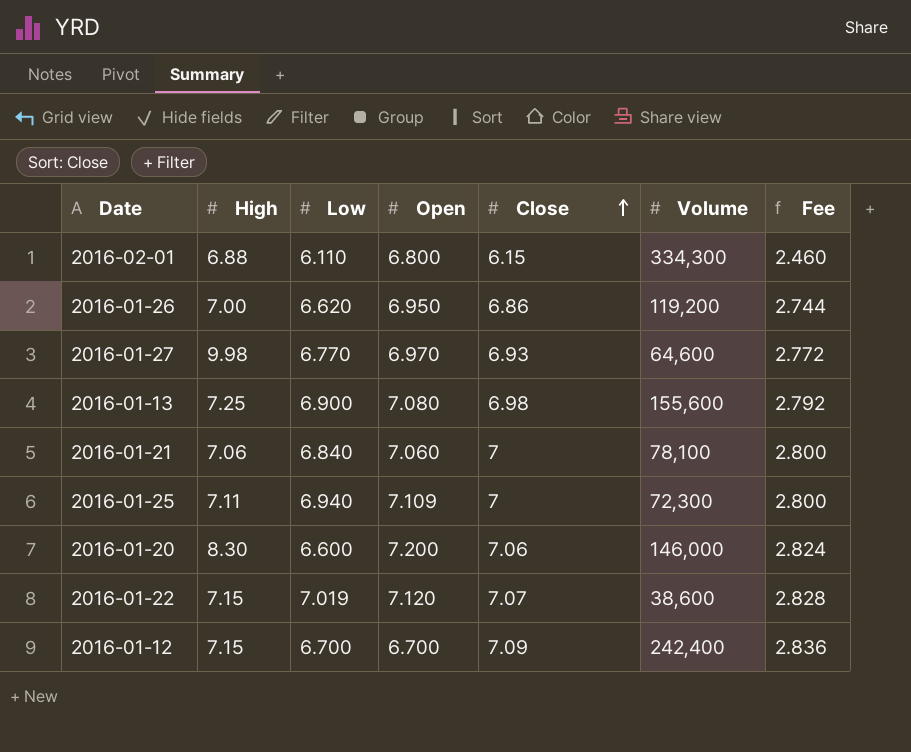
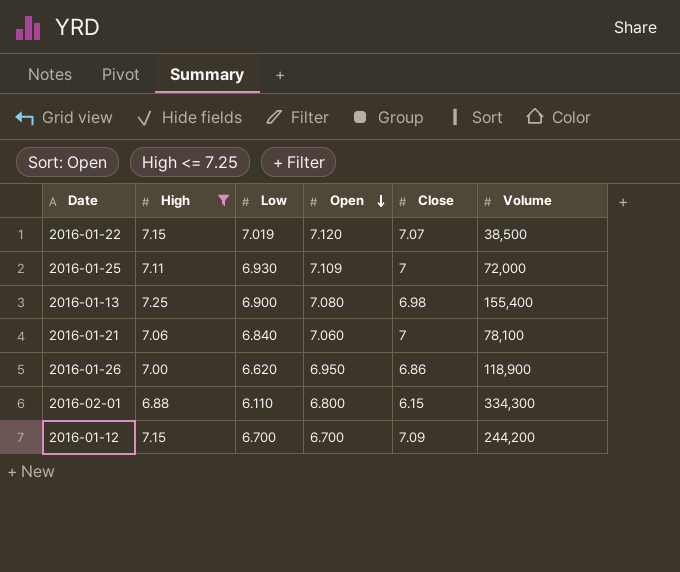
filter: none -> High <= 7.25
row order: Close ascending -> Open descending
column Fee | formula: [Close] * 0.4 -> none
2016-01-22 | Volume: 38,600 -> 38,500
2016-01-25 | Low: 6.940 -> 6.930
2016-01-25 | Volume: 72,300 -> 72,000
2016-01-13 | Volume: 155,600 -> 155,400
2016-01-26 | Volume: 119,200 -> 118,900
2016-01-12 | Volume: 242,400 -> 244,200

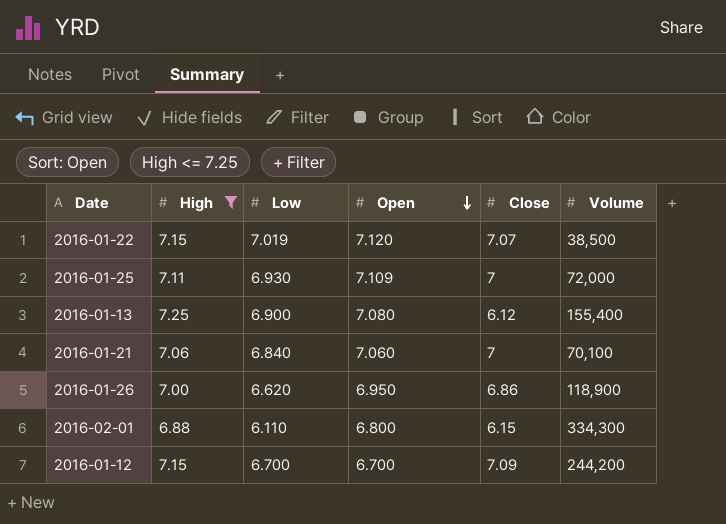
2016-01-13 | Close: 6.98 -> 6.12
2016-01-21 | Volume: 78,100 -> 70,100

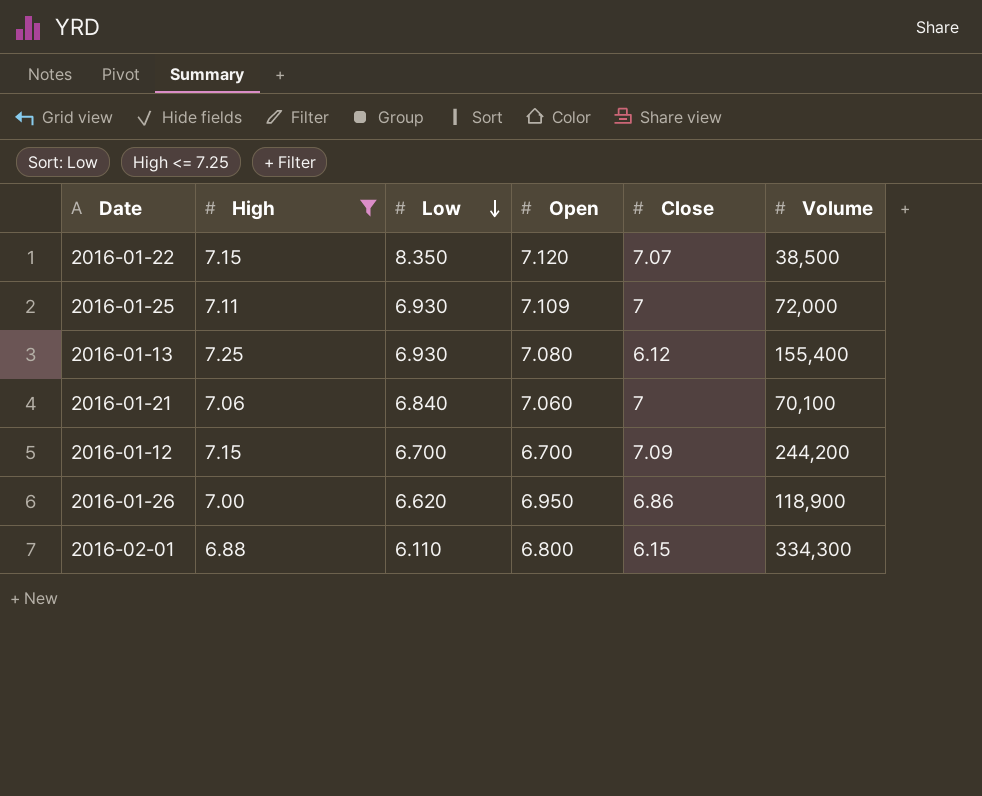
row order: Open descending -> Low descending
2016-01-22 | Low: 7.019 -> 8.350
2016-01-13 | Low: 6.900 -> 6.930

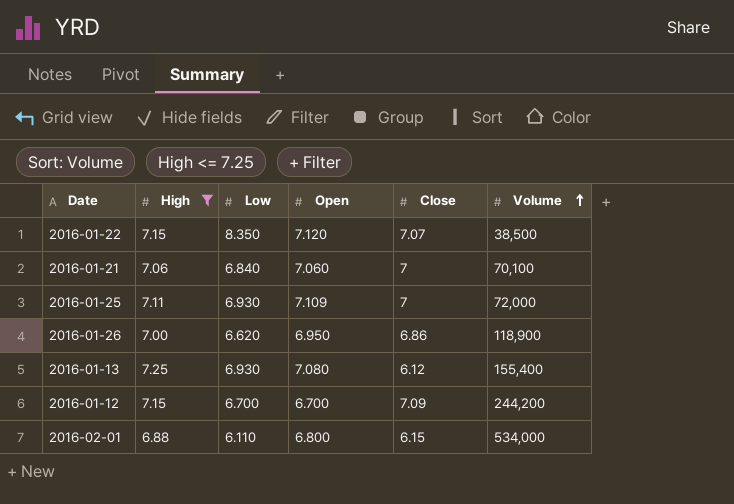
row order: Low descending -> Volume ascending
2016-02-01 | Volume: 334,300 -> 534,000

